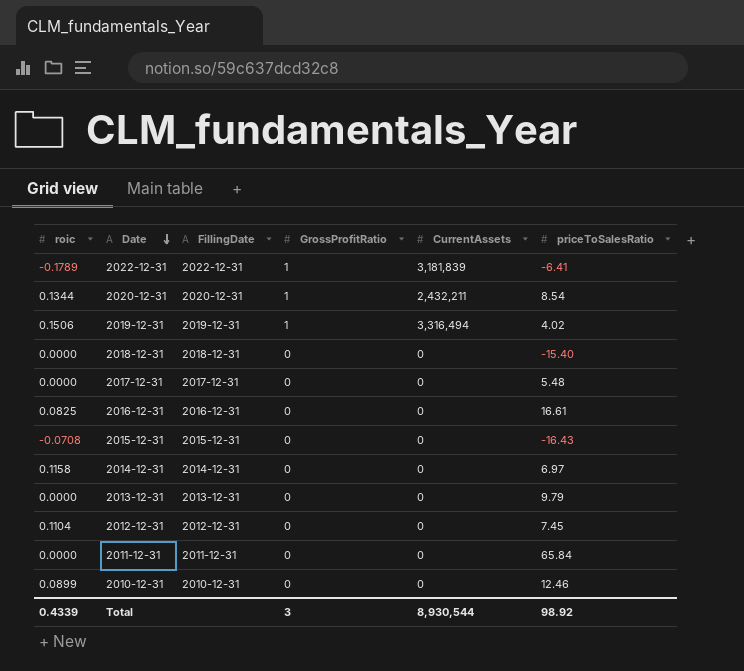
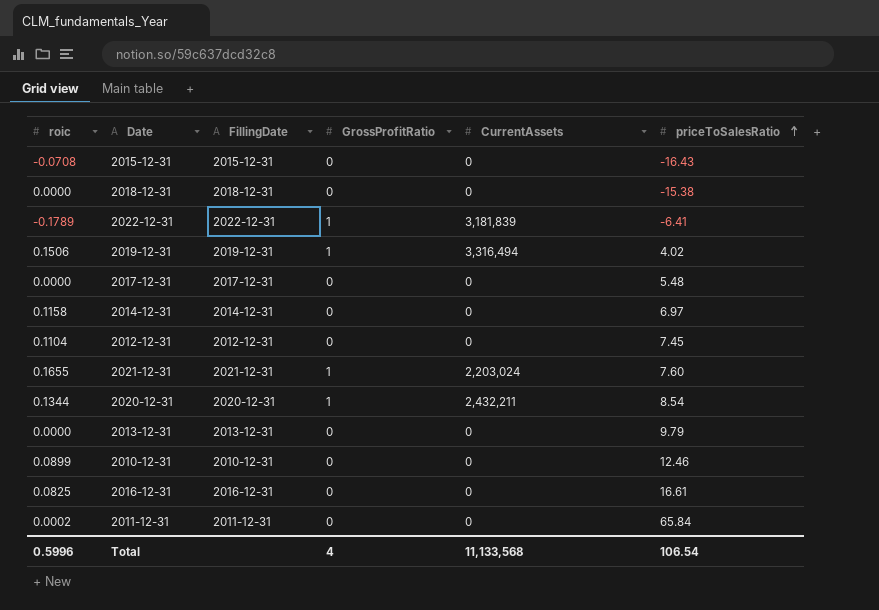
row order: Date descending -> priceToSalesRatio ascending
2018-12-31 | priceToSalesRatio: -15.40 -> -15.38
row 2021-12-31: none -> 0.1655 | 2021-12-31 | 1 | 2,203,024 | 7.60
2011-12-31 | roic: 0.0000 -> 0.0002
Total | roic: 0.4339 -> 0.5996
Total | GrossProfitRatio: 3 -> 4
Total | CurrentAssets: 8,930,544 -> 11,133,568
Total | priceToSalesRatio: 98.92 -> 106.54

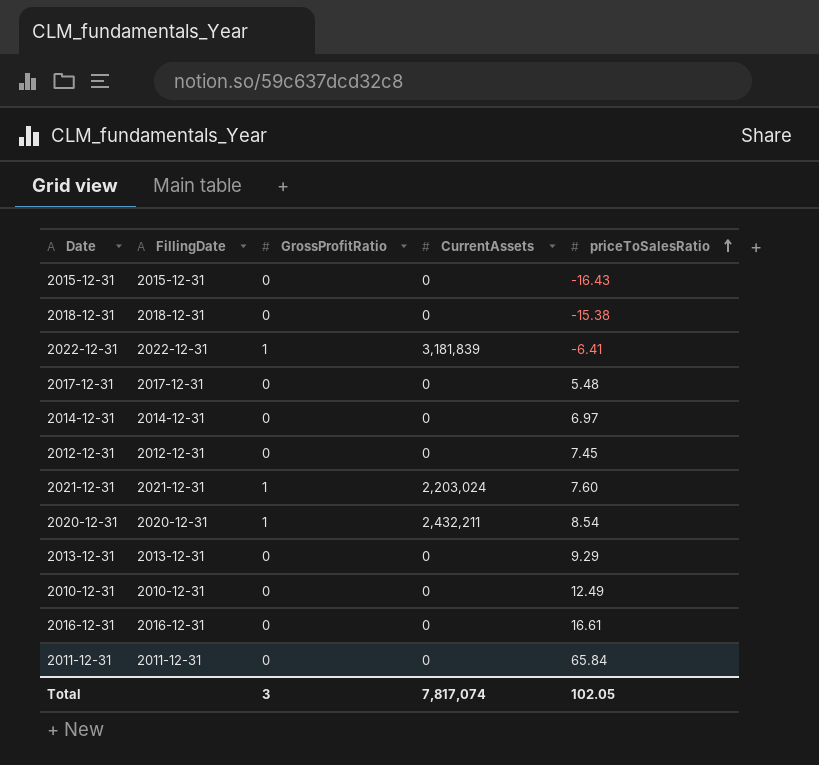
column roic | position: 1 -> none
row 2019-12-31: 0.1506 | 2019-12-31 | 1 | 3,316,494 | 4.02 -> none
2013-12-31 | priceToSalesRatio: 9.79 -> 9.29
2010-12-31 | priceToSalesRatio: 12.46 -> 12.49
Total | GrossProfitRatio: 4 -> 3
Total | CurrentAssets: 11,133,568 -> 7,817,074
Total | priceToSalesRatio: 106.54 -> 102.05

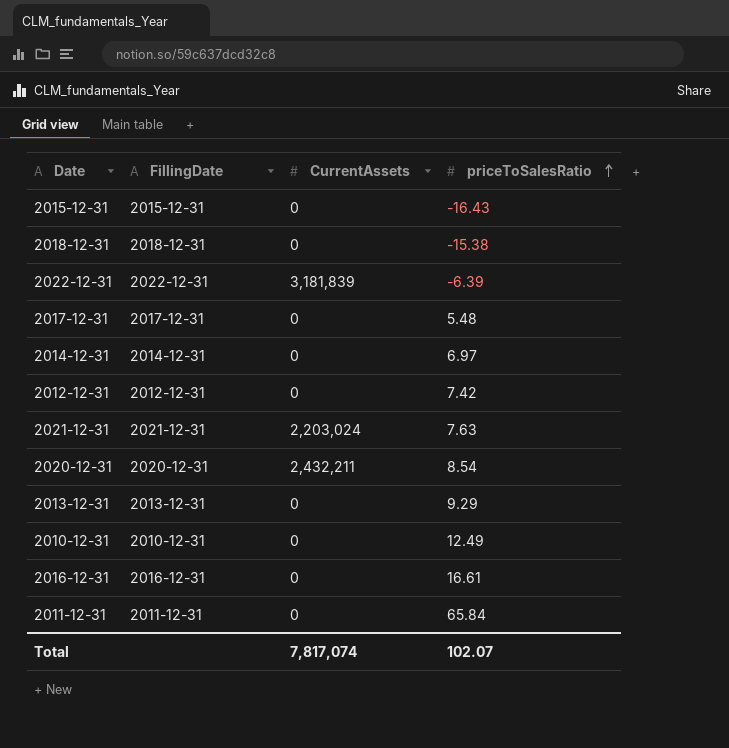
column GrossProfitRatio | position: 3 -> none
2022-12-31 | priceToSalesRatio: -6.41 -> -6.39
2012-12-31 | priceToSalesRatio: 7.45 -> 7.42
2021-12-31 | priceToSalesRatio: 7.60 -> 7.63
Total | priceToSalesRatio: 102.05 -> 102.07

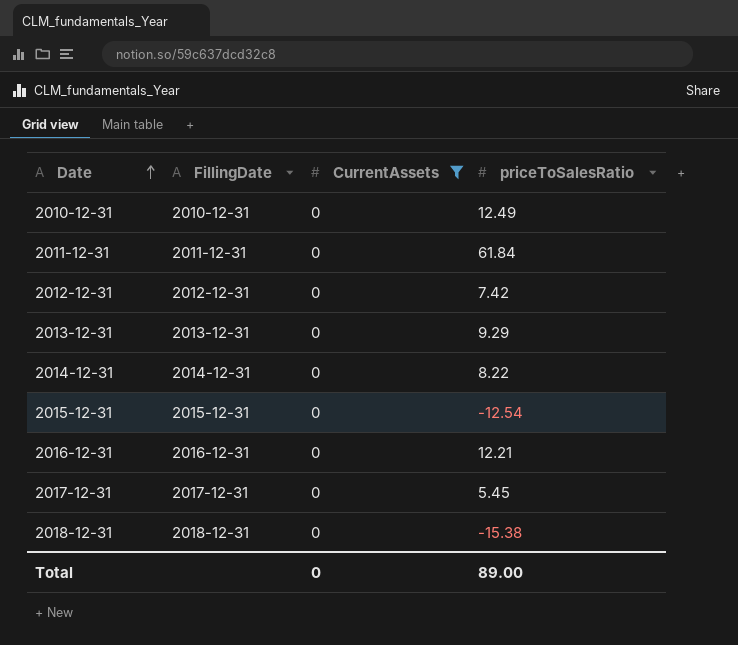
filter: none -> CurrentAssets = 0
row order: priceToSalesRatio ascending -> Date ascending
2011-12-31 | priceToSalesRatio: 65.84 -> 61.84
2014-12-31 | priceToSalesRatio: 6.97 -> 8.22
2015-12-31 | priceToSalesRatio: -16.43 -> -12.54
2016-12-31 | priceToSalesRatio: 16.61 -> 12.21
2017-12-31 | priceToSalesRatio: 5.48 -> 5.45
Total | CurrentAssets: 7,817,074 -> 0
Total | priceToSalesRatio: 102.07 -> 89.00

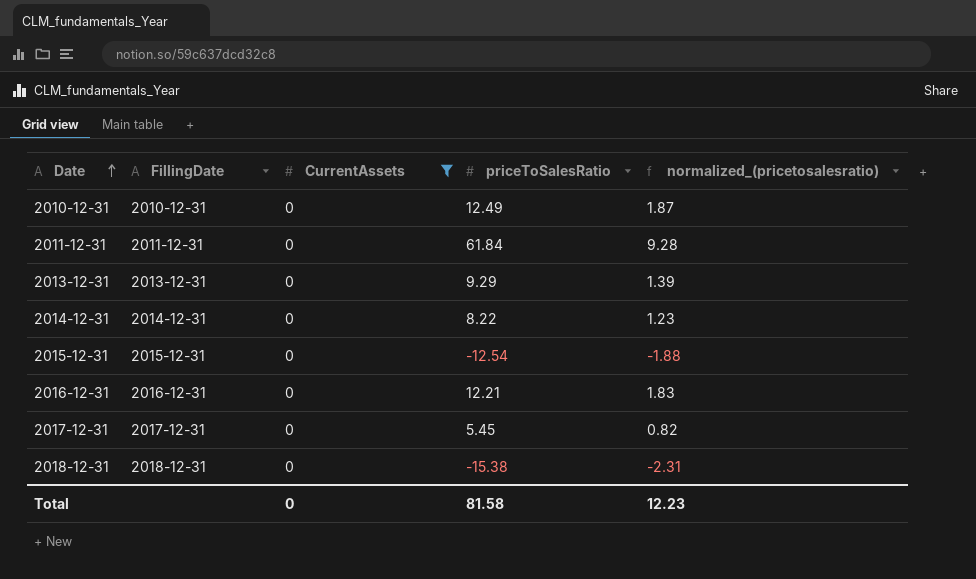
column normalized_(pricetosalesratio) | formula: none -> [priceToSalesRatio] * 0.15
row 2012-12-31: 2012-12-31 | 0 | 7.42 -> none
Total | priceToSalesRatio: 89.00 -> 81.58

